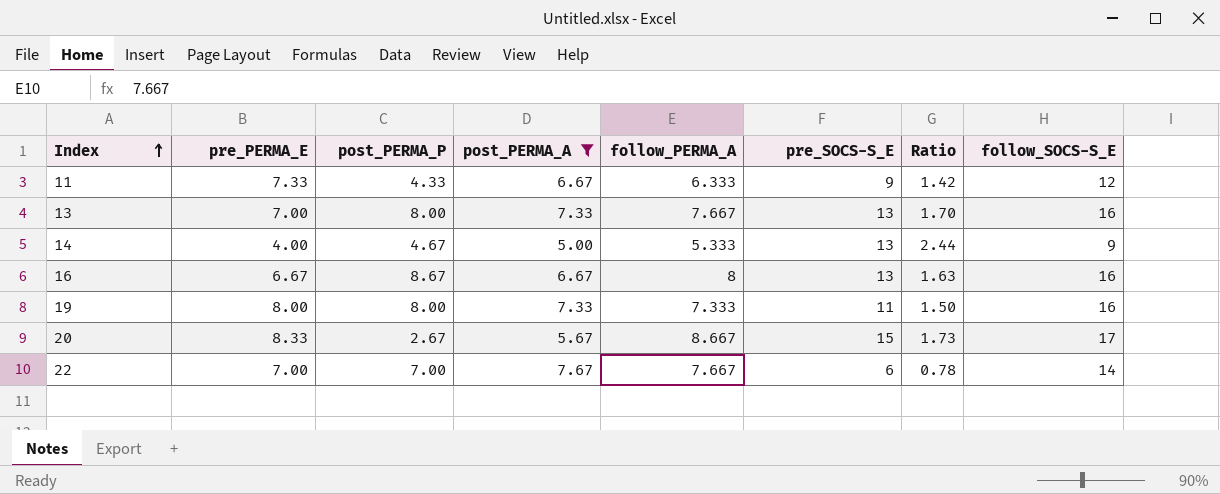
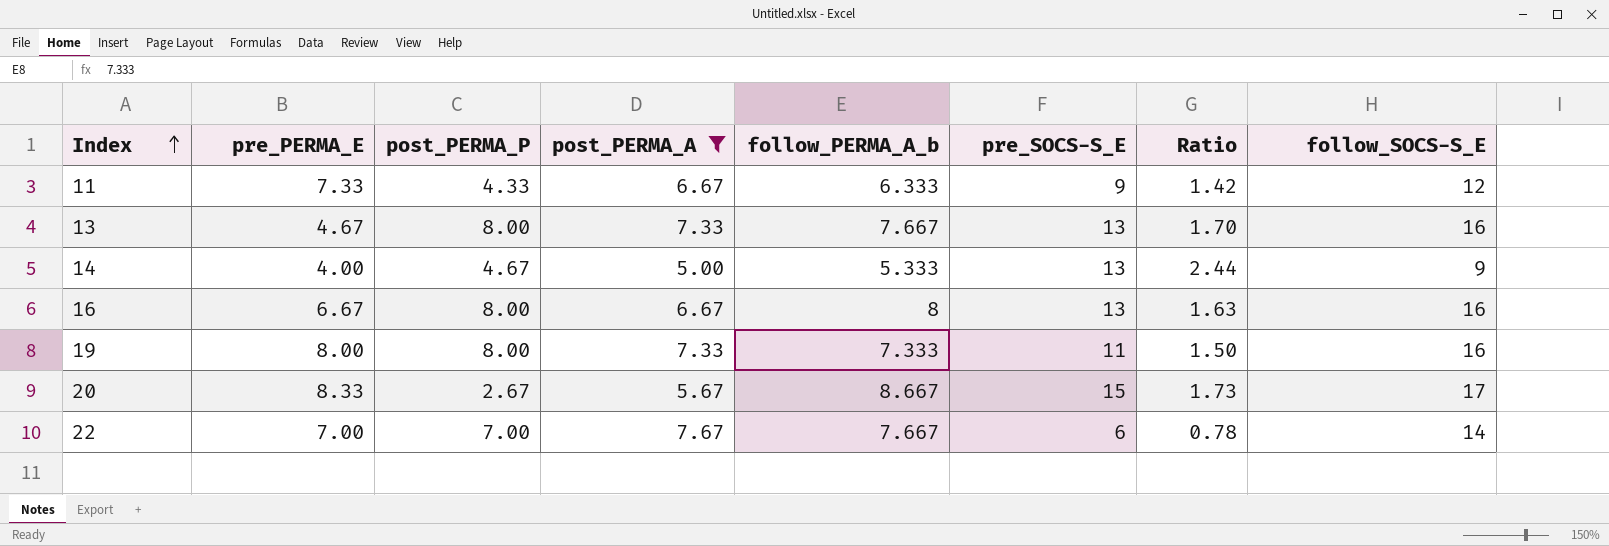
column name: follow_PERMA_A -> follow_PERMA_A_b
13 | pre_PERMA_E: 7.00 -> 4.67
16 | post_PERMA_P: 8.67 -> 8.00

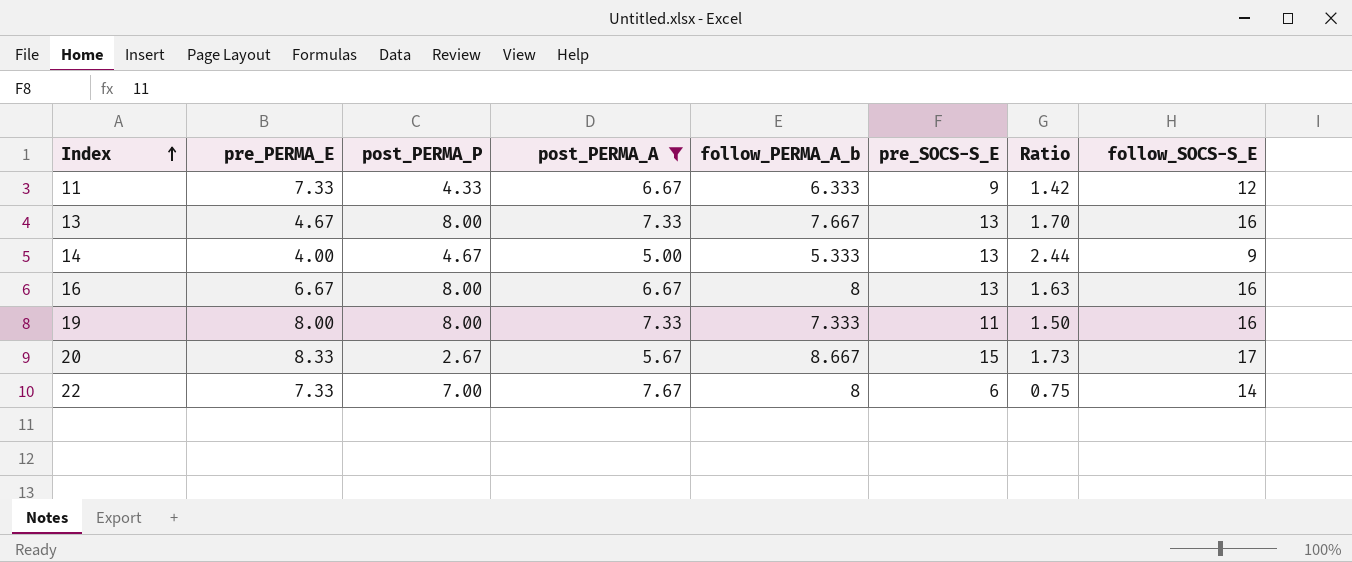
22 | pre_PERMA_E: 7.00 -> 7.33
22 | follow_PERMA_A_b: 7.667 -> 8
22 | Ratio: 0.78 -> 0.75

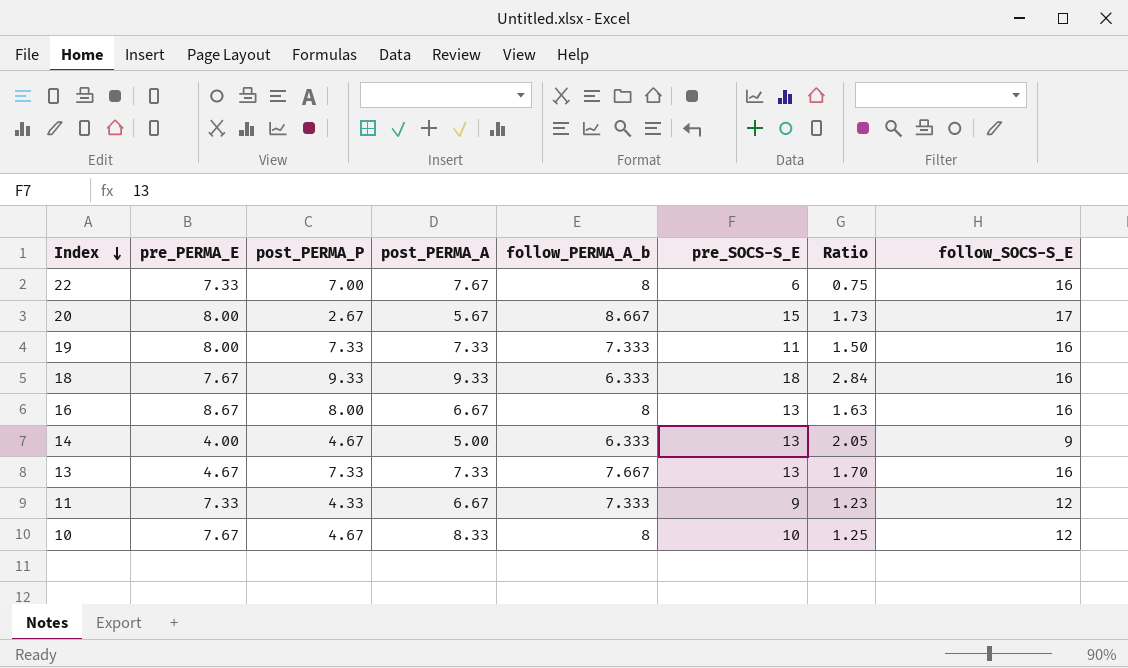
filter: post_PERMA_A <= 7.67 -> none
row order: Index ascending -> Index descending
22 | follow_SOCS-S_E: 14 -> 16
20 | pre_PERMA_E: 8.33 -> 8.00
19 | post_PERMA_P: 8.00 -> 7.33
16 | pre_PERMA_E: 6.67 -> 8.67
14 | follow_PERMA_A_b: 5.333 -> 6.333
14 | Ratio: 2.44 -> 2.05
13 | post_PERMA_P: 8.00 -> 7.33
11 | follow_PERMA_A_b: 6.333 -> 7.333
11 | Ratio: 1.42 -> 1.23

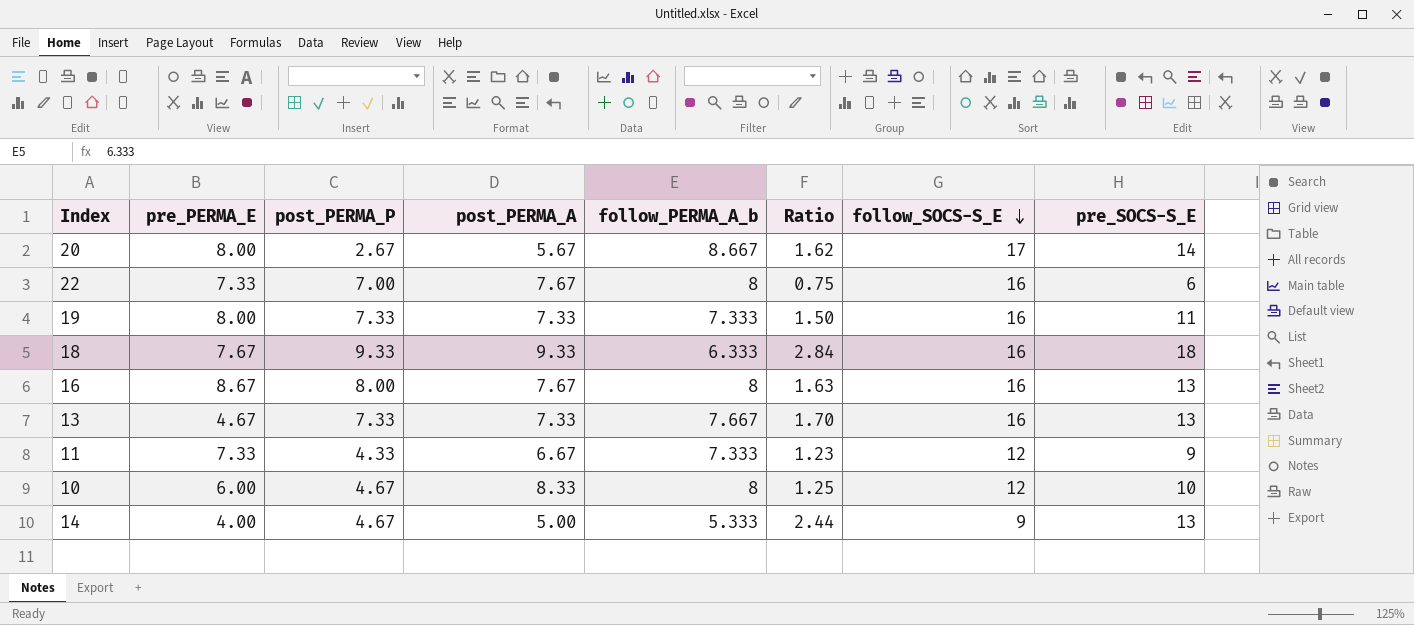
row order: Index descending -> follow_SOCS-S_E descending
column pre_SOCS-S_E | position: 6 -> 8
20 | Ratio: 1.73 -> 1.62
20 | pre_SOCS-S_E: 15 -> 14
16 | post_PERMA_A: 6.67 -> 7.67
10 | pre_PERMA_E: 7.67 -> 6.00
14 | follow_PERMA_A_b: 6.333 -> 5.333
14 | Ratio: 2.05 -> 2.44

